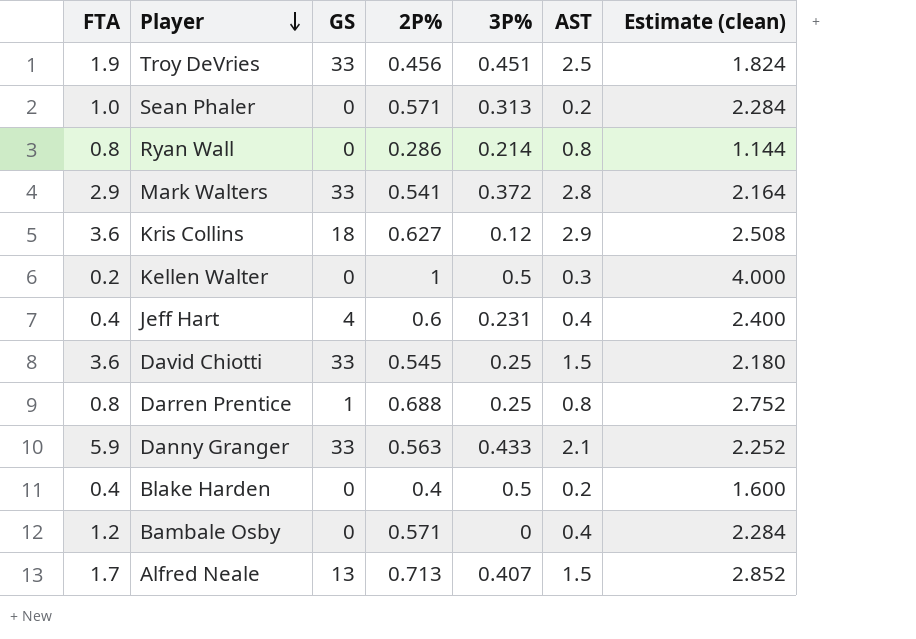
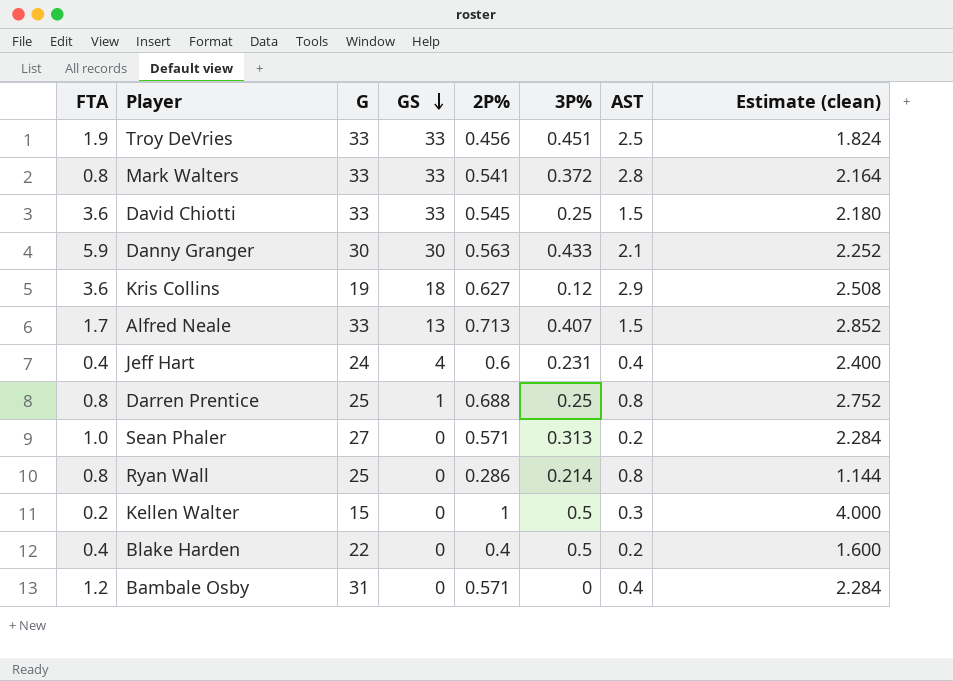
row order: Player descending -> GS descending
column G | position: none -> 3
Mark Walters | FTA: 2.9 -> 0.8
Danny Granger | GS: 33 -> 30

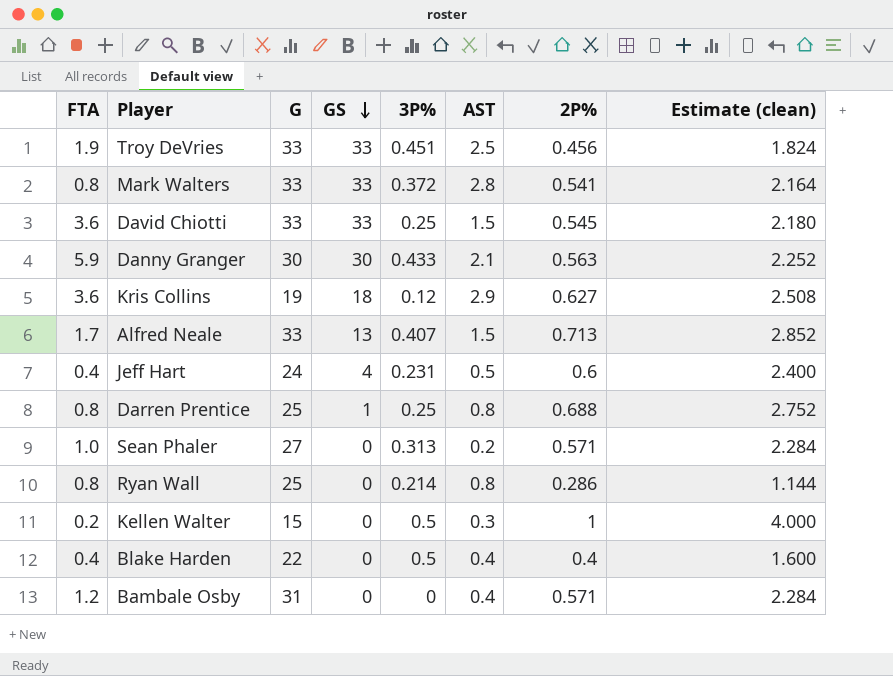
column 2P% | position: 5 -> 7
Jeff Hart | AST: 0.4 -> 0.5
Blake Harden | AST: 0.2 -> 0.4

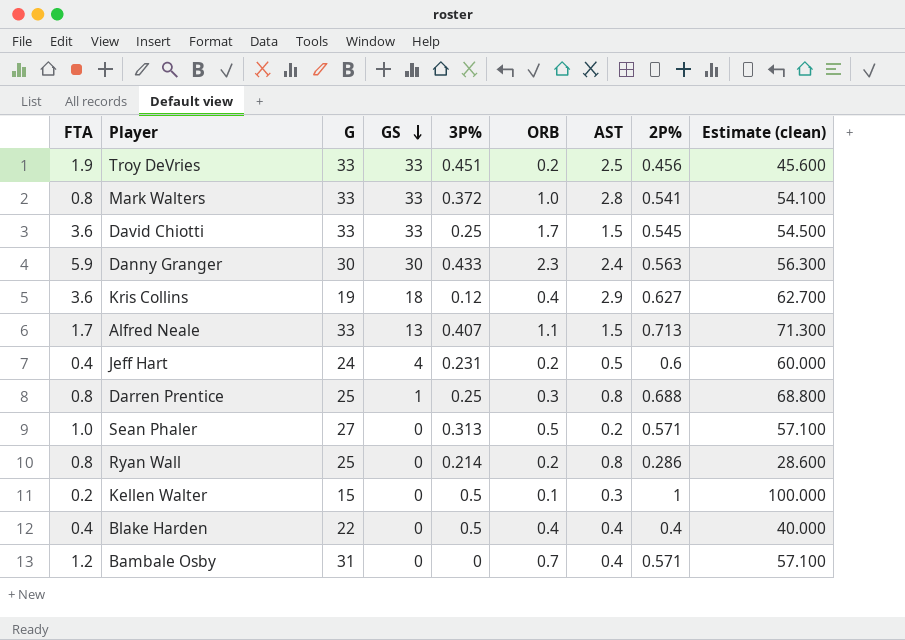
column ORB | position: none -> 6
column Estimate (clean) | formula: [2P%] * 4 -> [2P%] * 100
Danny Granger | AST: 2.1 -> 2.4

